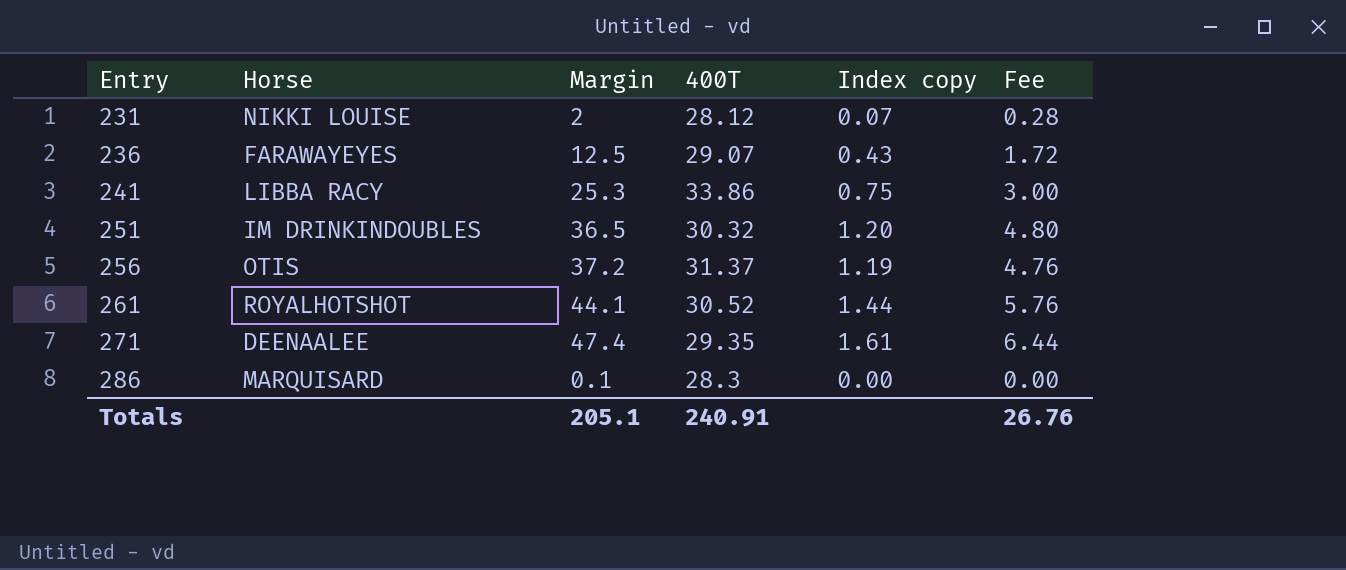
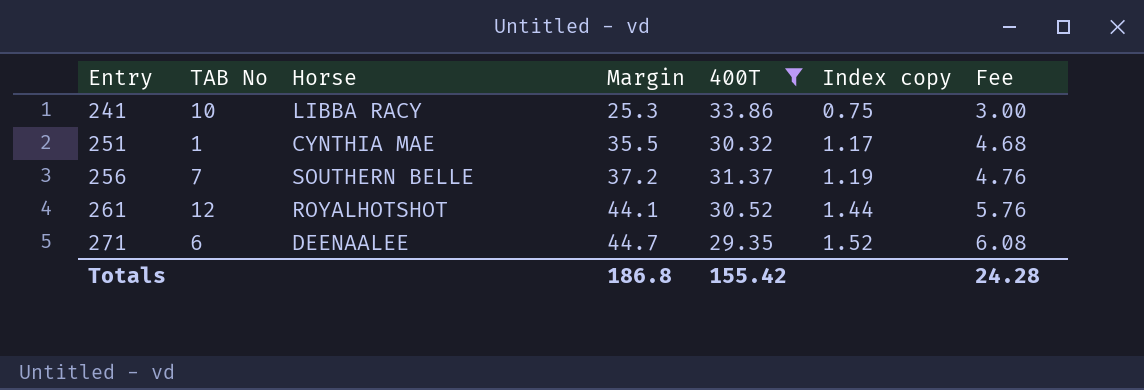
filter: none -> 400T >= 29.35
column TAB No | position: none -> 2
251 | Horse: IM DRINKINDOUBLES -> CYNTHIA MAE
251 | Margin: 36.5 -> 35.5
251 | Index copy: 1.20 -> 1.17
251 | Fee: 4.80 -> 4.68
256 | Horse: OTIS -> SOUTHERN BELLE
271 | Margin: 47.4 -> 44.7
271 | Index copy: 1.61 -> 1.52
271 | Fee: 6.44 -> 6.08
Totals | Margin: 205.1 -> 186.8
Totals | 400T: 240.91 -> 155.42
Totals | Fee: 26.76 -> 24.28

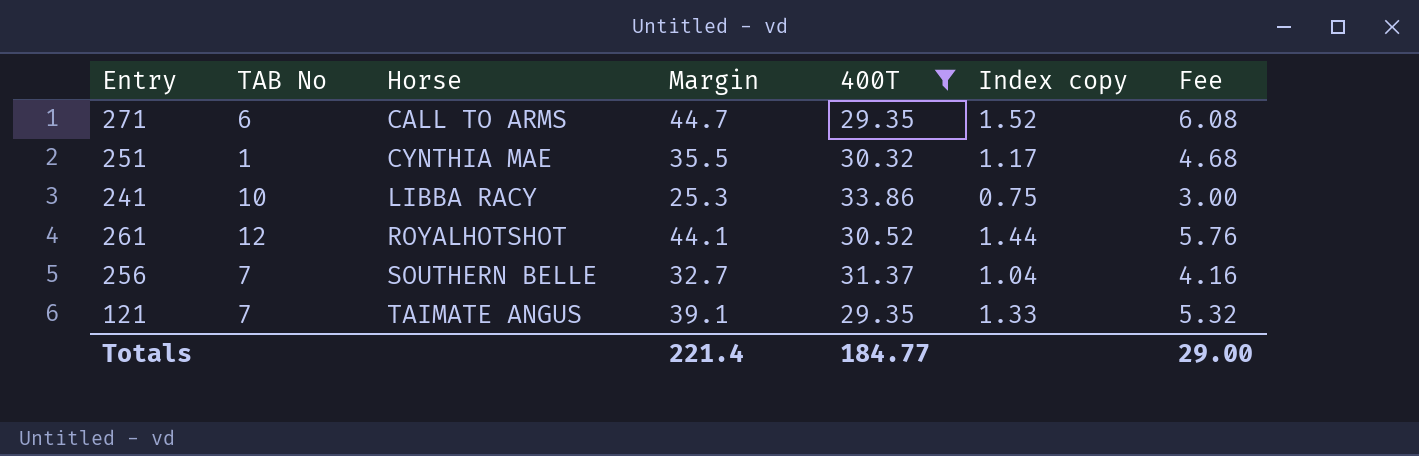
row order: Entry ascending -> Horse ascending
271 | Horse: DEENAALEE -> CALL TO ARMS
256 | Margin: 37.2 -> 32.7
256 | Index copy: 1.19 -> 1.04
256 | Fee: 4.76 -> 4.16
row 121: none -> 7 | TAIMATE ANGUS | 39.1 | 29.35 | 1.33 | 5.32
Totals | Margin: 186.8 -> 221.4
Totals | 400T: 155.42 -> 184.77
Totals | Fee: 24.28 -> 29.00

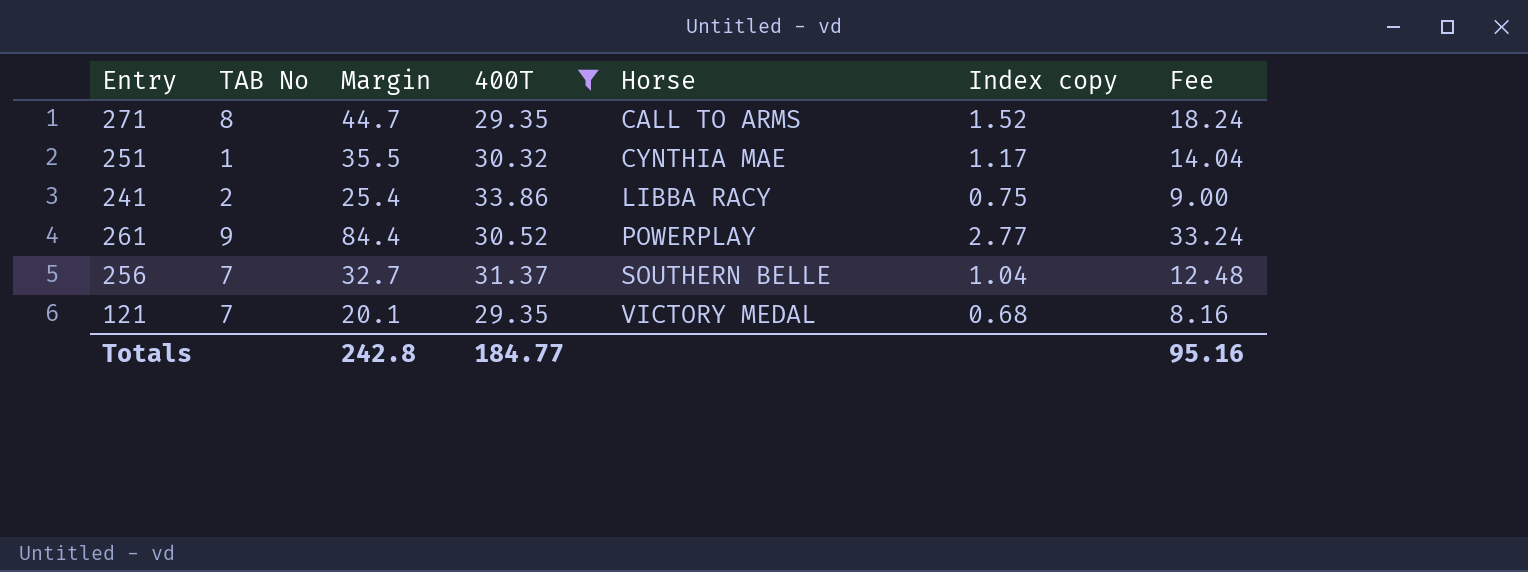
column Horse | position: 3 -> 5
column Fee | formula: [Index copy] * 4 -> [Index copy] * 12
271 | TAB No: 6 -> 8
241 | TAB No: 10 -> 2
241 | Margin: 25.3 -> 25.4
261 | TAB No: 12 -> 9
261 | Margin: 44.1 -> 84.4
261 | Horse: ROYALHOTSHOT -> POWERPLAY
261 | Index copy: 1.44 -> 2.77
121 | Margin: 39.1 -> 20.1
121 | Horse: TAIMATE ANGUS -> VICTORY MEDAL
121 | Index copy: 1.33 -> 0.68
Totals | Margin: 221.4 -> 242.8
Totals | Fee: 29.00 -> 95.16

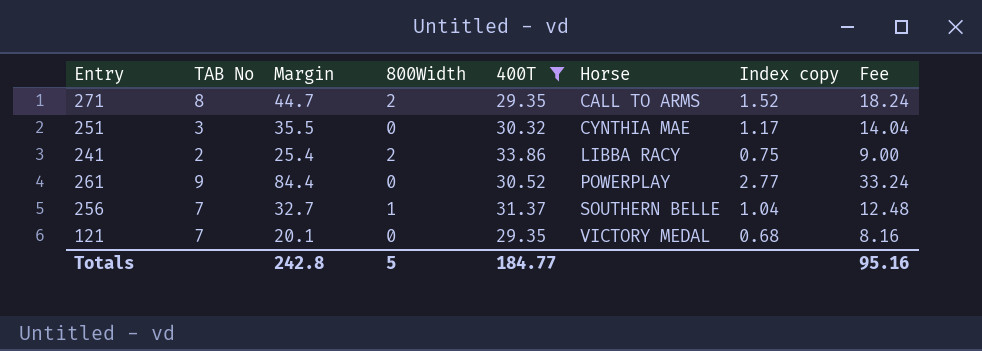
column 800Width | position: none -> 4
251 | TAB No: 1 -> 3

